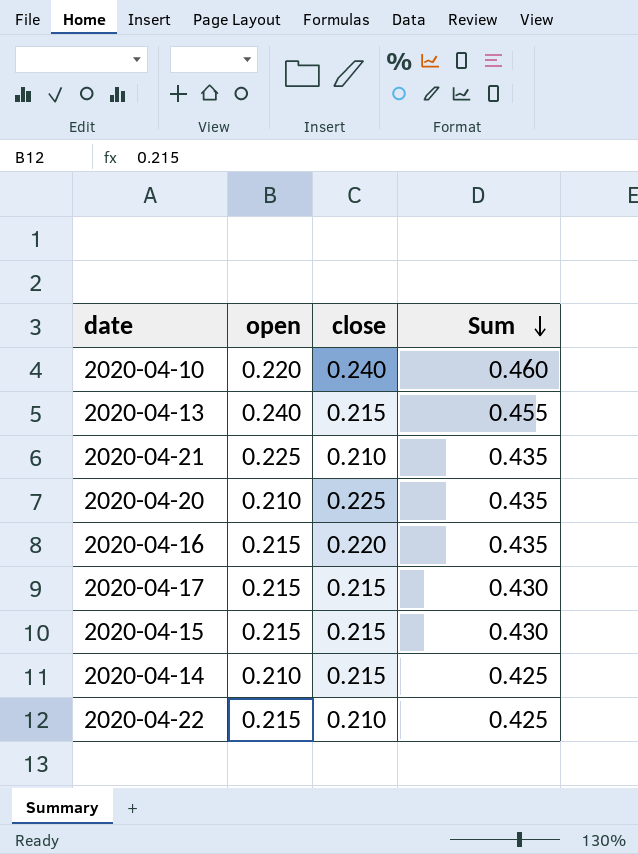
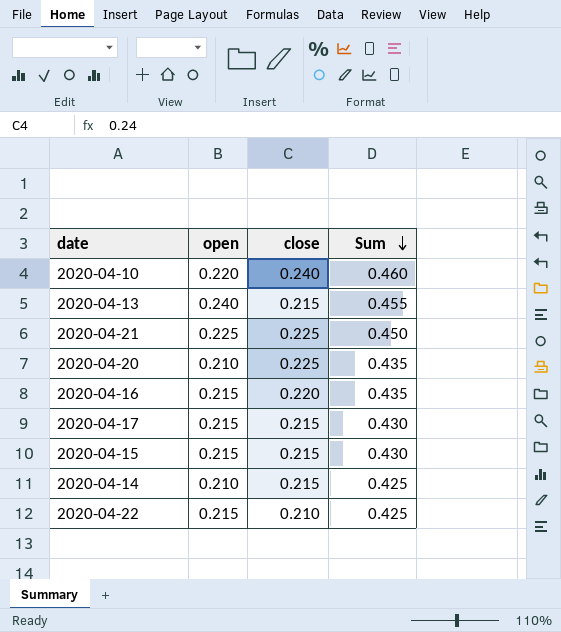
2020-04-21 | close: 0.210 -> 0.225
2020-04-21 | Sum: 0.435 -> 0.450

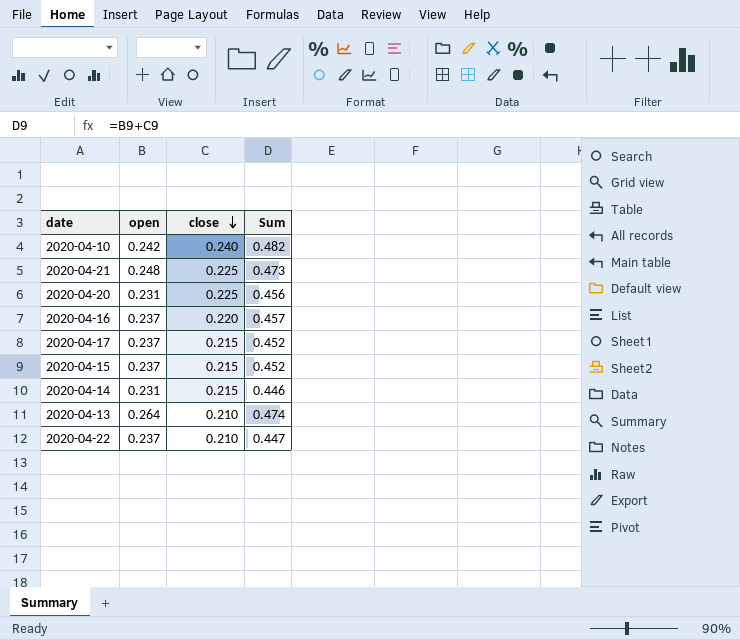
row order: Sum descending -> close descending
2020-04-10 | open: 0.220 -> 0.242
2020-04-10 | Sum: 0.460 -> 0.482
2020-04-21 | open: 0.225 -> 0.248
2020-04-21 | Sum: 0.450 -> 0.473
2020-04-20 | open: 0.210 -> 0.231
2020-04-20 | Sum: 0.435 -> 0.456
2020-04-16 | open: 0.215 -> 0.237
2020-04-16 | Sum: 0.435 -> 0.457
2020-04-17 | open: 0.215 -> 0.237
2020-04-17 | Sum: 0.430 -> 0.452
2020-04-15 | open: 0.215 -> 0.237
2020-04-15 | Sum: 0.430 -> 0.452
2020-04-14 | open: 0.210 -> 0.231
2020-04-14 | Sum: 0.425 -> 0.446
2020-04-13 | open: 0.240 -> 0.264
2020-04-13 | close: 0.215 -> 0.210
2020-04-13 | Sum: 0.455 -> 0.474
2020-04-22 | open: 0.215 -> 0.237
2020-04-22 | Sum: 0.425 -> 0.447

